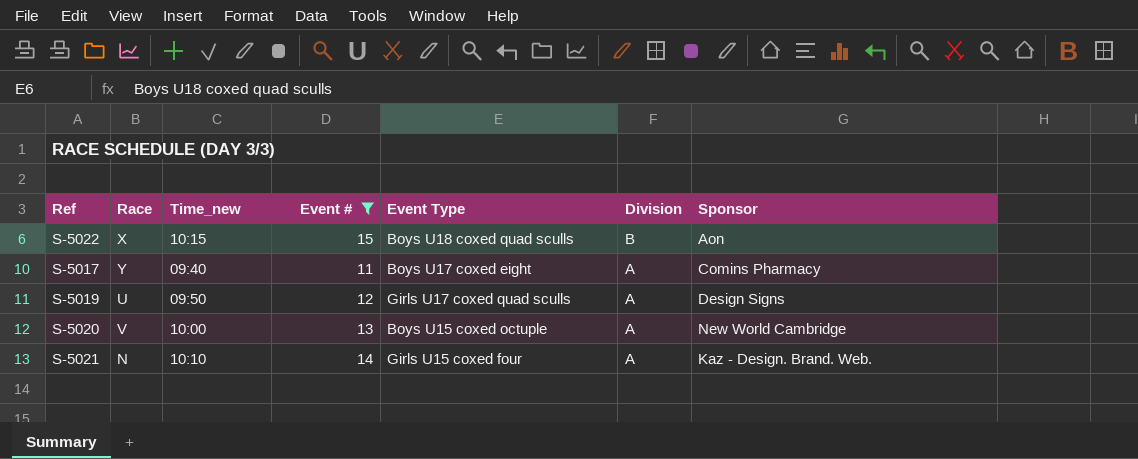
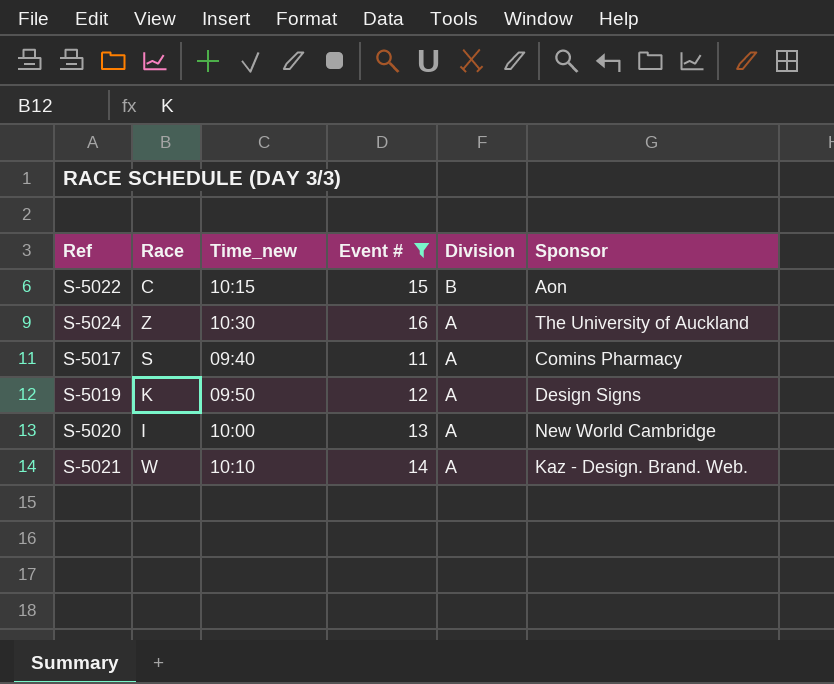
column Event Type | position: 5 -> none
S-5022 | Race: X -> C
row S-5024: none -> Z | 10:30 | 16 | A | The University of Auckland
S-5017 | Race: Y -> S
S-5019 | Race: U -> K
S-5020 | Race: V -> I
S-5021 | Race: N -> W

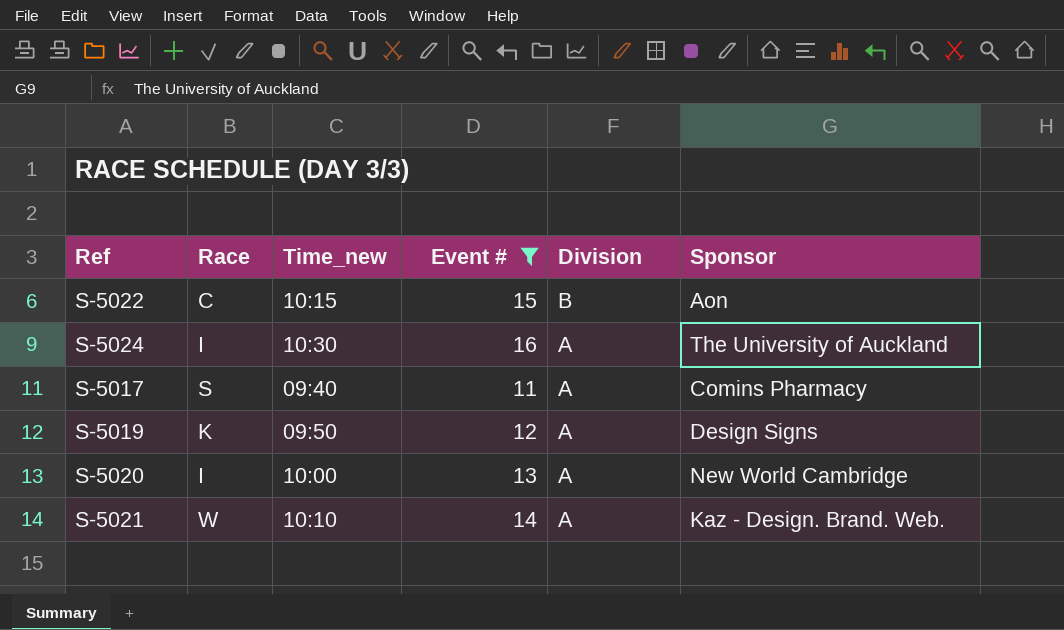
S-5024 | Race: Z -> I

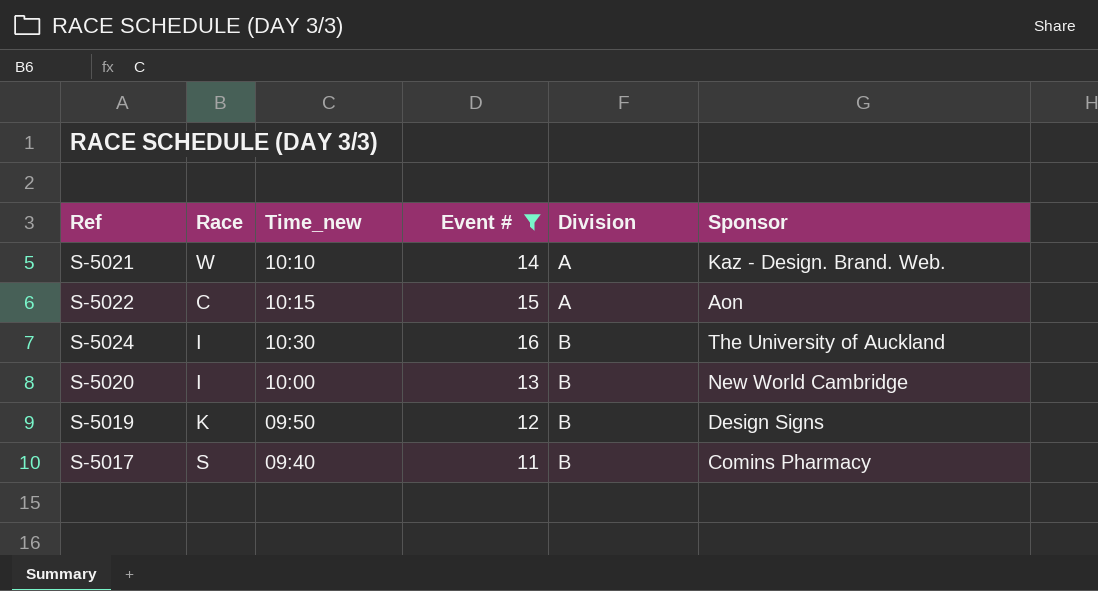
row order: Division descending -> Division ascending
S-5022 | Division: B -> A
S-5024 | Division: A -> B
S-5020 | Division: A -> B
S-5019 | Division: A -> B
S-5017 | Division: A -> B

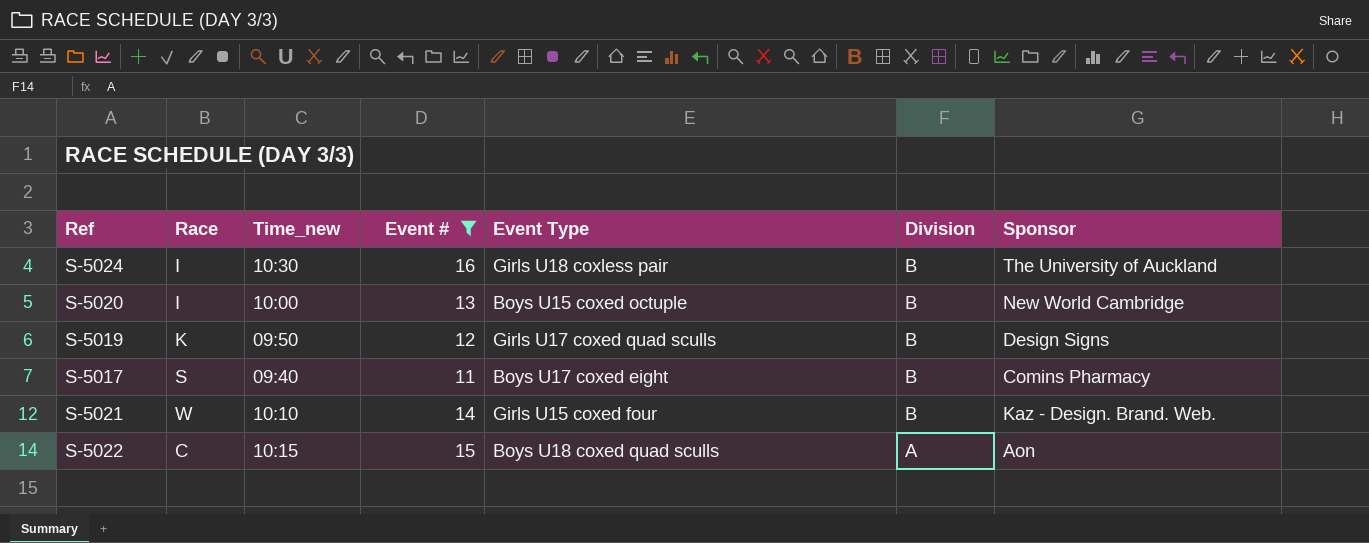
row order: Division ascending -> Division descending
column Event Type | position: none -> 5
S-5021 | Division: A -> B

